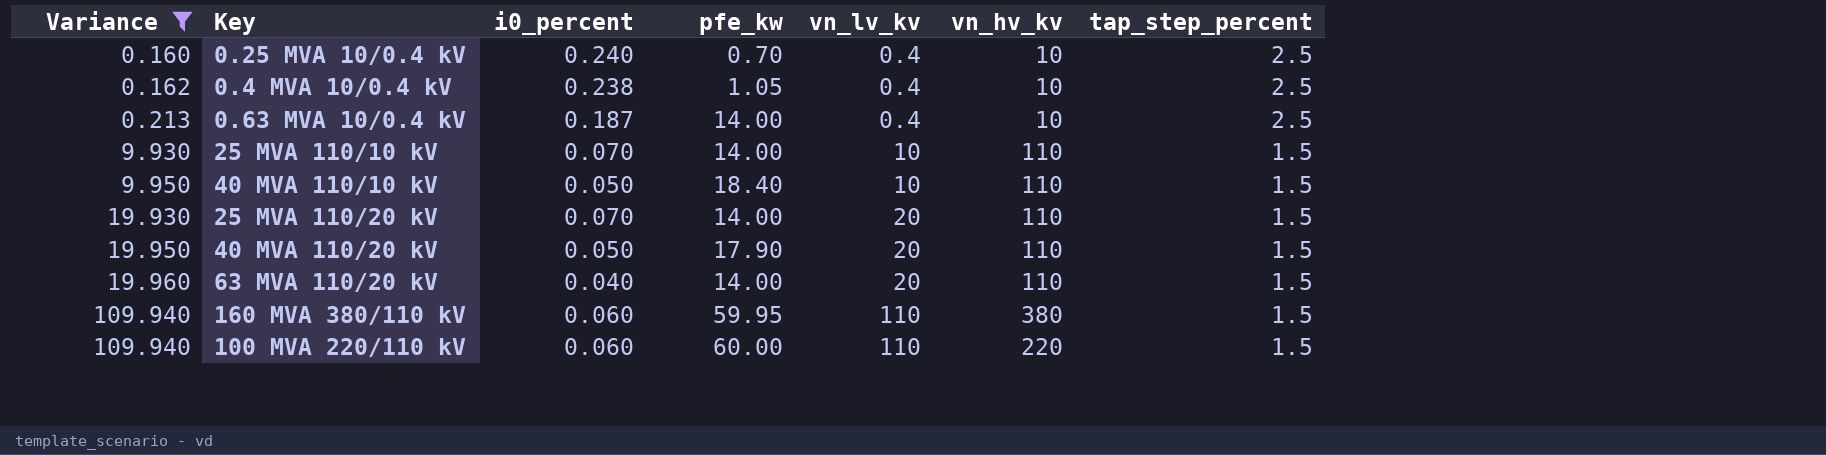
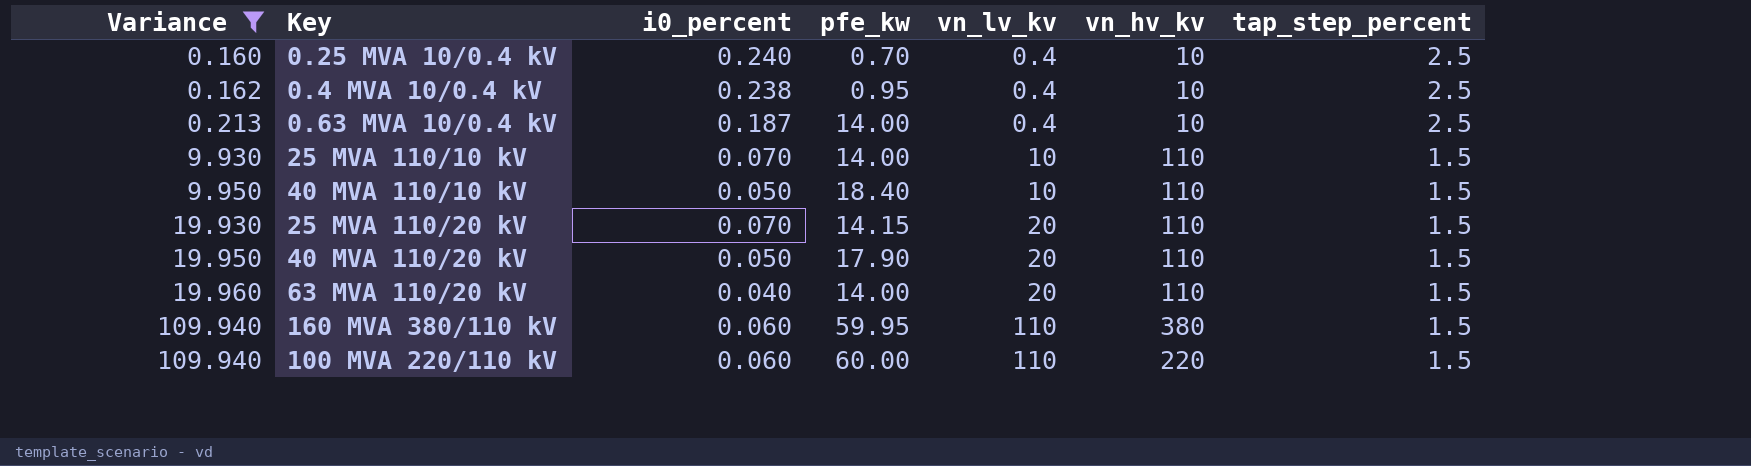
0.4 MVA 10/0.4 kV | pfe_kw: 1.05 -> 0.95
25 MVA 110/20 kV | pfe_kw: 14.00 -> 14.15

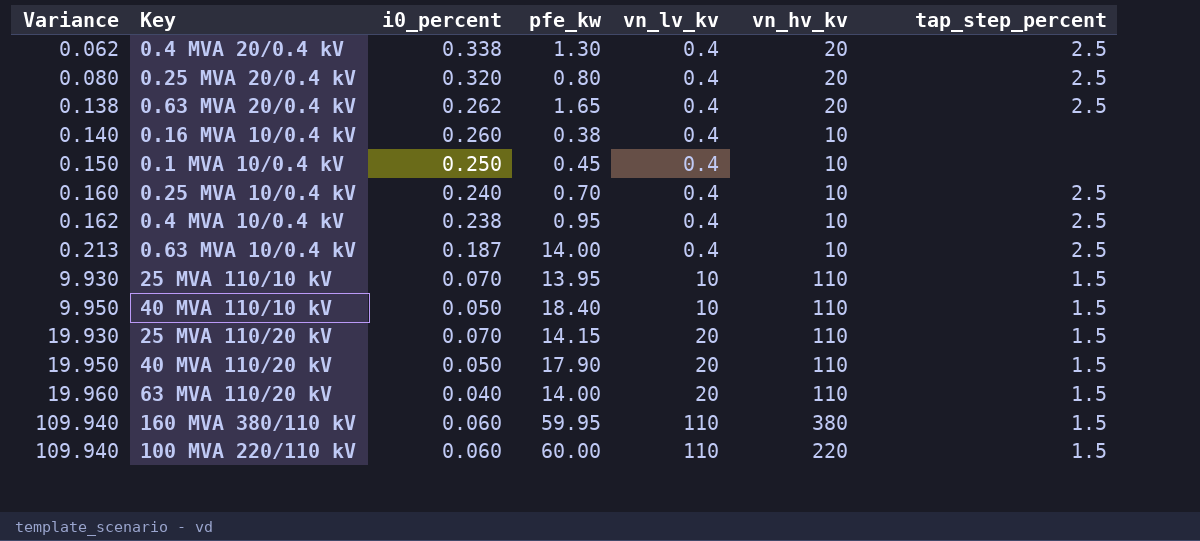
filter: Variance >= 0.160 -> none
25 MVA 110/10 kV | pfe_kw: 14.00 -> 13.95

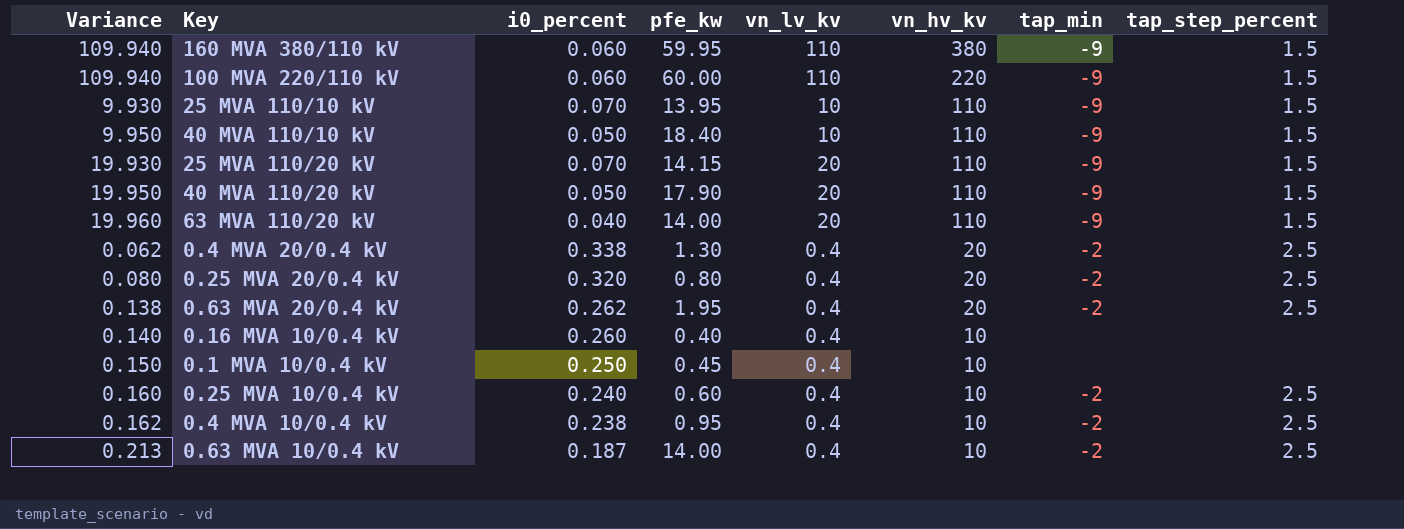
row order: Variance ascending -> vn_hv_kv descending
column tap_min | position: none -> 7
0.63 MVA 20/0.4 kV | pfe_kw: 1.65 -> 1.95
0.16 MVA 10/0.4 kV | pfe_kw: 0.38 -> 0.40
0.25 MVA 10/0.4 kV | pfe_kw: 0.70 -> 0.60

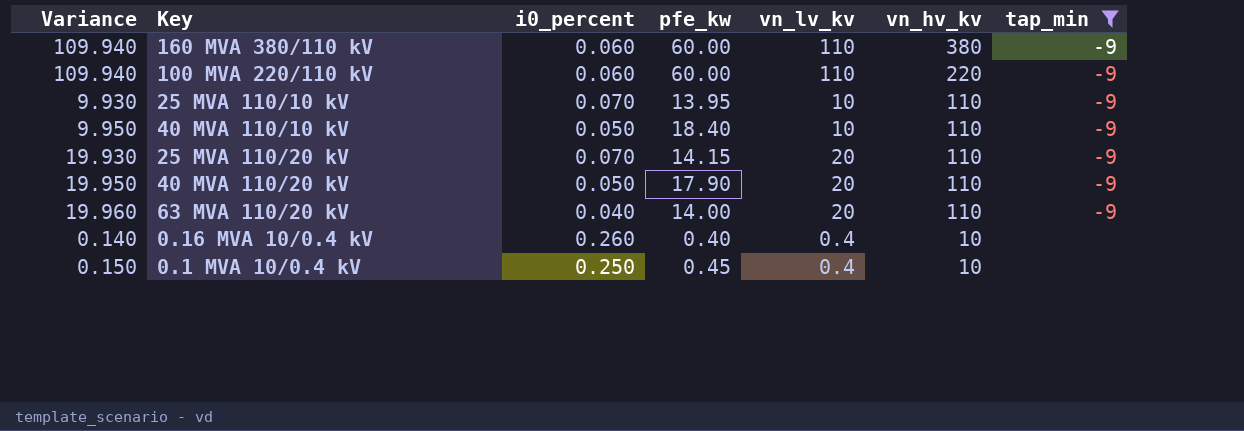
filter: none -> tap_min != -2
column tap_step_percent | position: 8 -> none
160 MVA 380/110 kV | pfe_kw: 59.95 -> 60.00

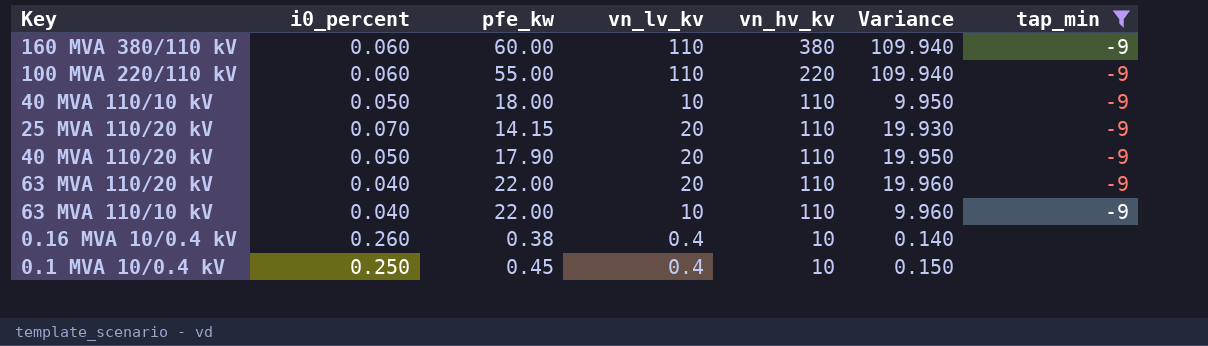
column Variance | position: 1 -> 6
row 25 MVA 110/10 kV: 9.930 | 0.070 | 13.95 | 10 | 110 | -9 -> none
100 MVA 220/110 kV | pfe_kw: 60.00 -> 55.00
40 MVA 110/10 kV | pfe_kw: 18.40 -> 18.00
63 MVA 110/20 kV | pfe_kw: 14.00 -> 22.00
row 63 MVA 110/10 kV: none -> 0.040 | 22.00 | 10 | 110 | 9.960 | -9
0.16 MVA 10/0.4 kV | pfe_kw: 0.40 -> 0.38

